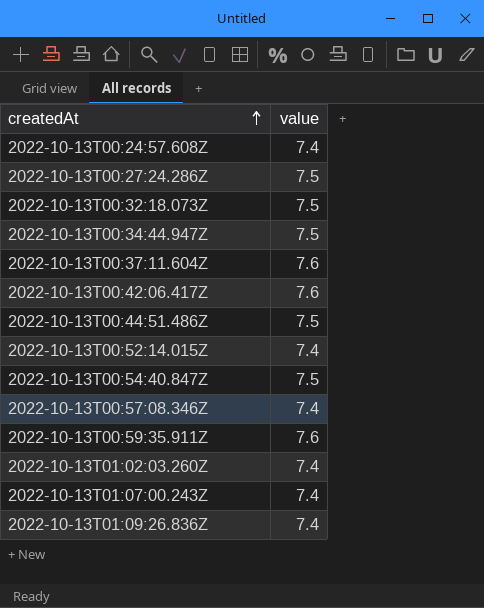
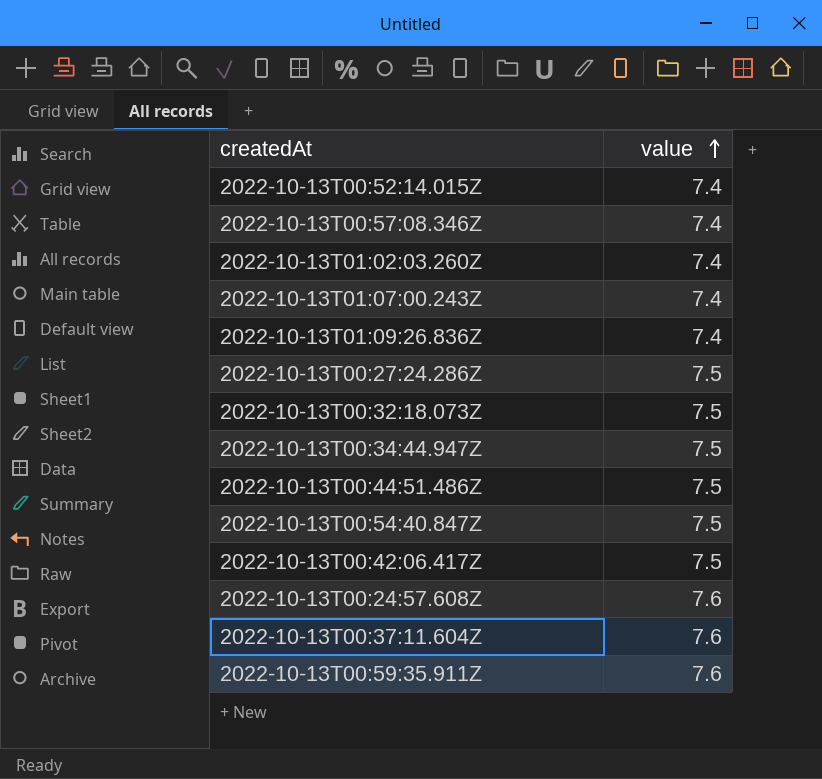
row order: createdAt ascending -> value ascending
2022-10-13T00:42:06.417Z | value: 7.6 -> 7.5
2022-10-13T00:24:57.608Z | value: 7.4 -> 7.6

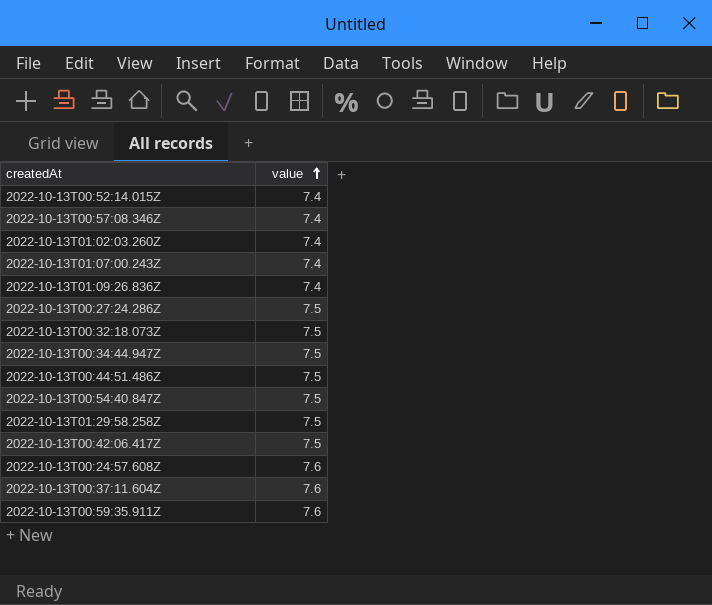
row 2022-10-13T01:29:58.258Z: none -> 7.5

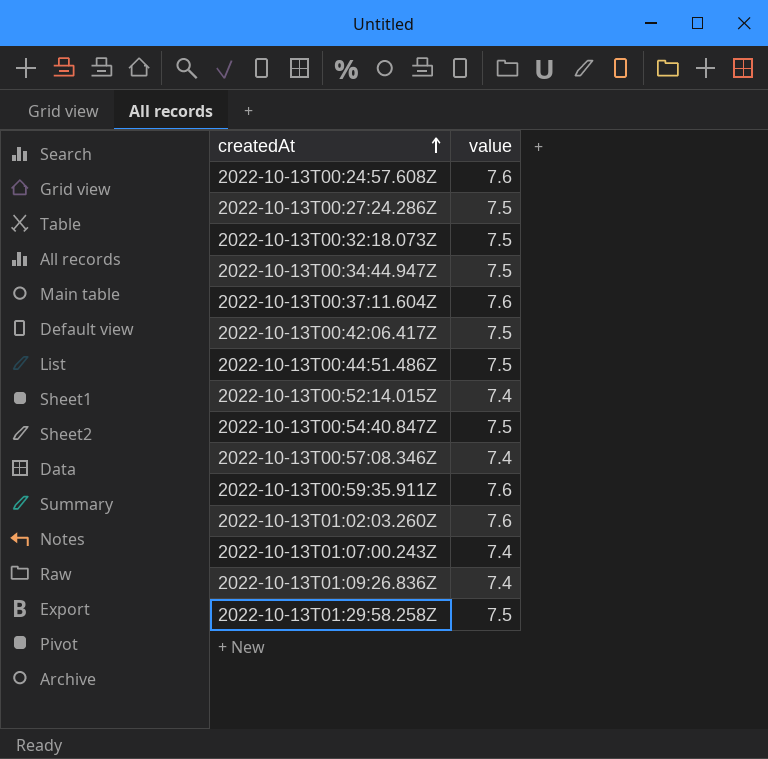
row order: value ascending -> createdAt ascending
2022-10-13T01:02:03.260Z | value: 7.4 -> 7.6

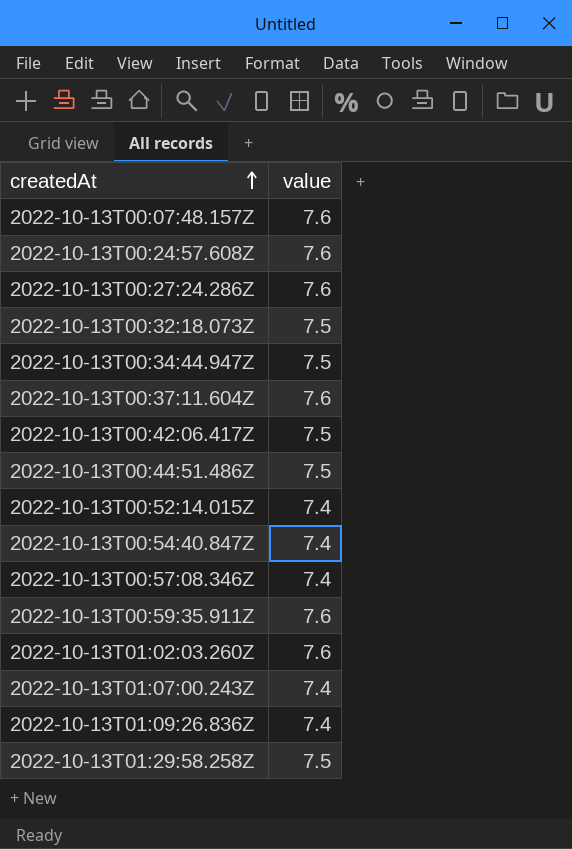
row 2022-10-13T00:07:48.157Z: none -> 7.6
2022-10-13T00:27:24.286Z | value: 7.5 -> 7.6
2022-10-13T00:54:40.847Z | value: 7.5 -> 7.4

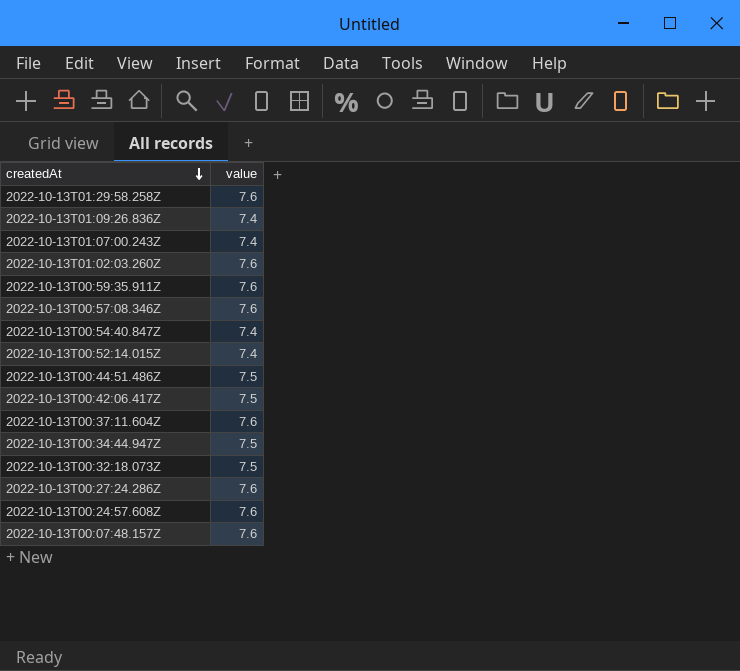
row order: createdAt ascending -> createdAt descending
2022-10-13T01:29:58.258Z | value: 7.5 -> 7.6
2022-10-13T00:57:08.346Z | value: 7.4 -> 7.6

